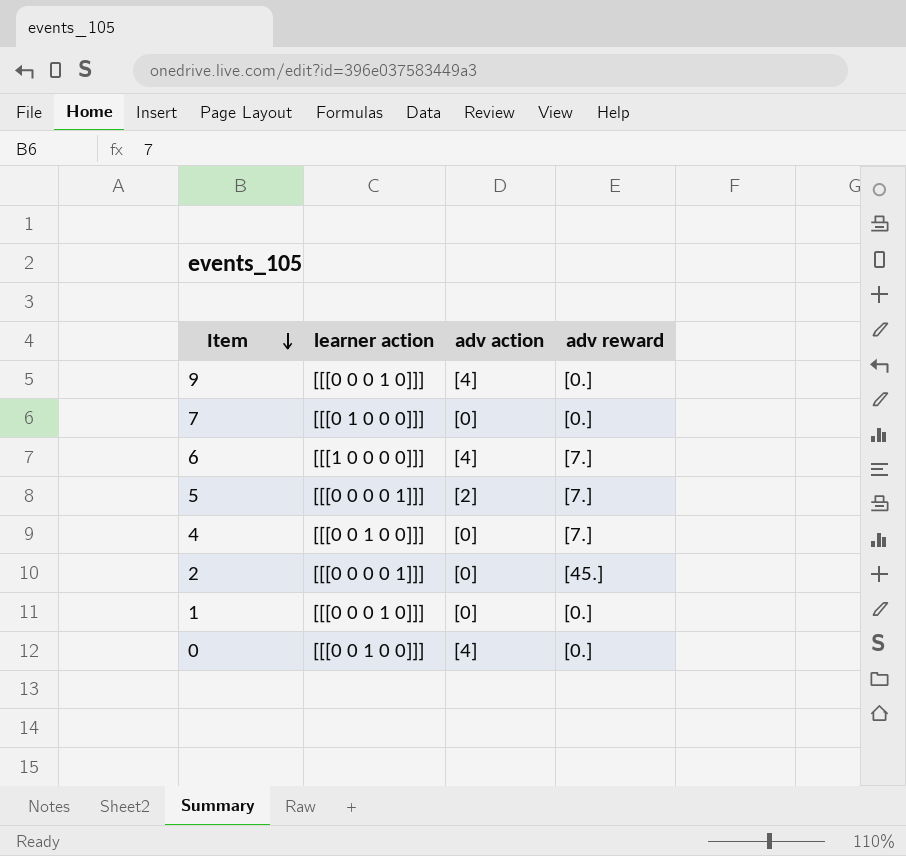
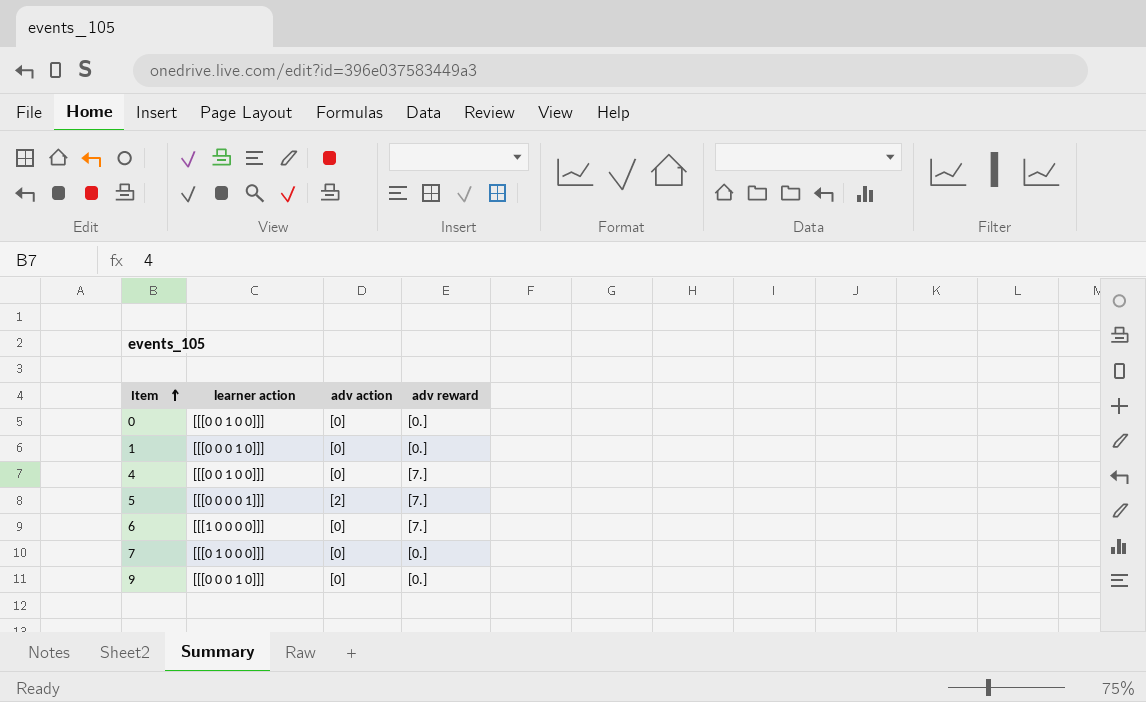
row order: Item descending -> Item ascending
row 2: [[[0 0 0 0 1]]] | [0] | [45.] -> none
0 | adv action: [4] -> [0]
6 | adv action: [4] -> [0]
9 | adv action: [4] -> [0]

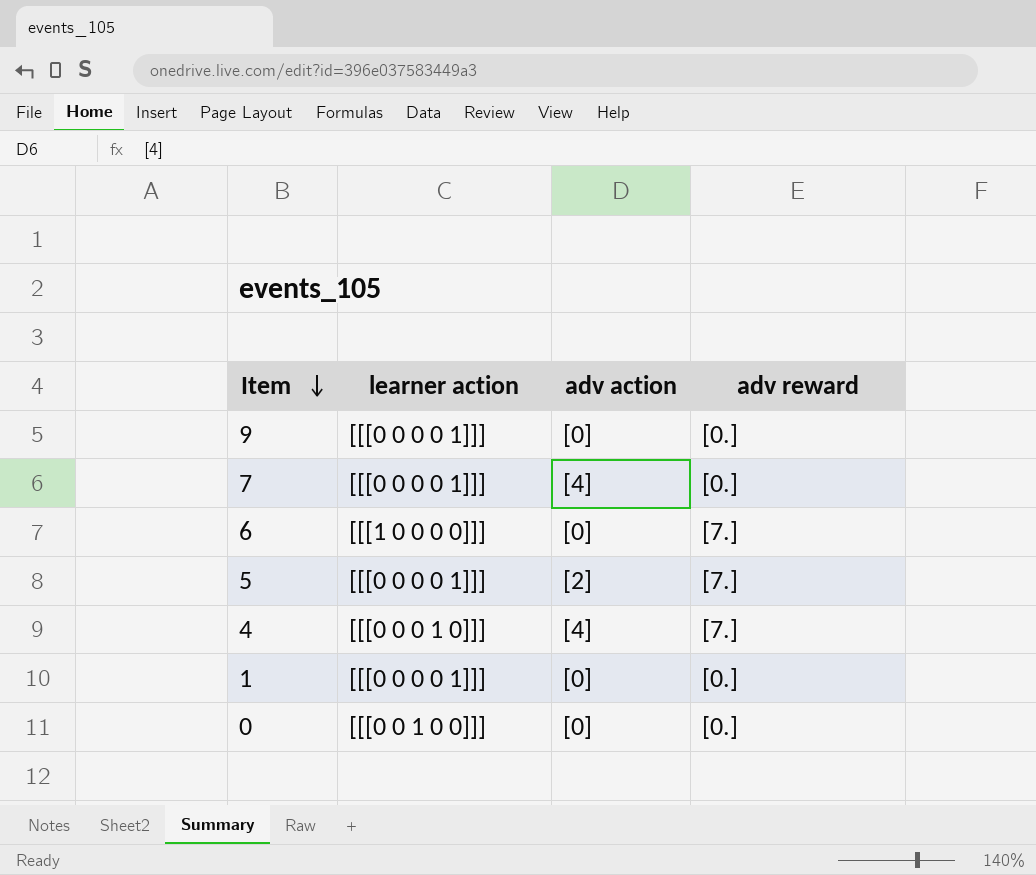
row order: Item ascending -> Item descending
9 | learner action: [[[0 0 0 1 0]]] -> [[[0 0 0 0 1]]]
7 | learner action: [[[0 1 0 0 0]]] -> [[[0 0 0 0 1]]]
7 | adv action: [0] -> [4]
4 | learner action: [[[0 0 1 0 0]]] -> [[[0 0 0 1 0]]]
4 | adv action: [0] -> [4]
1 | learner action: [[[0 0 0 1 0]]] -> [[[0 0 0 0 1]]]

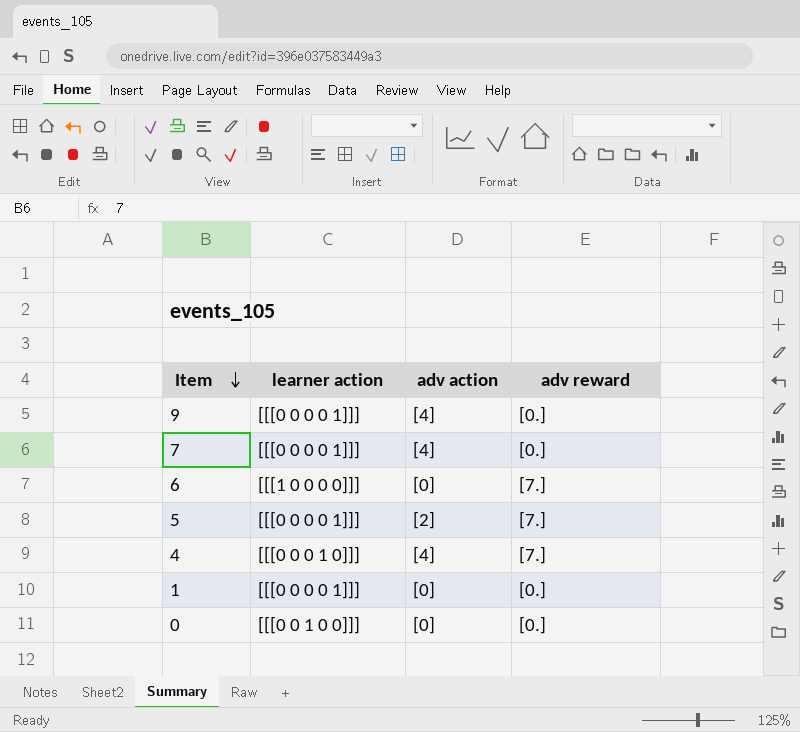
9 | adv action: [0] -> [4]

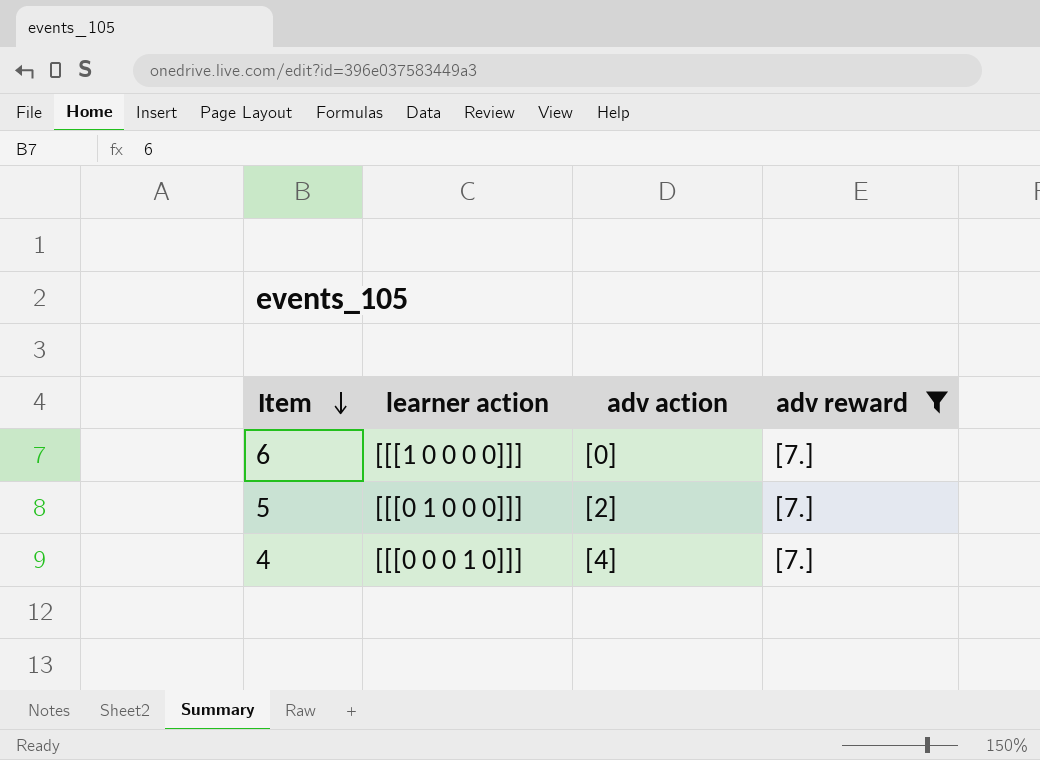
filter: none -> adv reward = [7.]
5 | learner action: [[[0 0 0 0 1]]] -> [[[0 1 0 0 0]]]

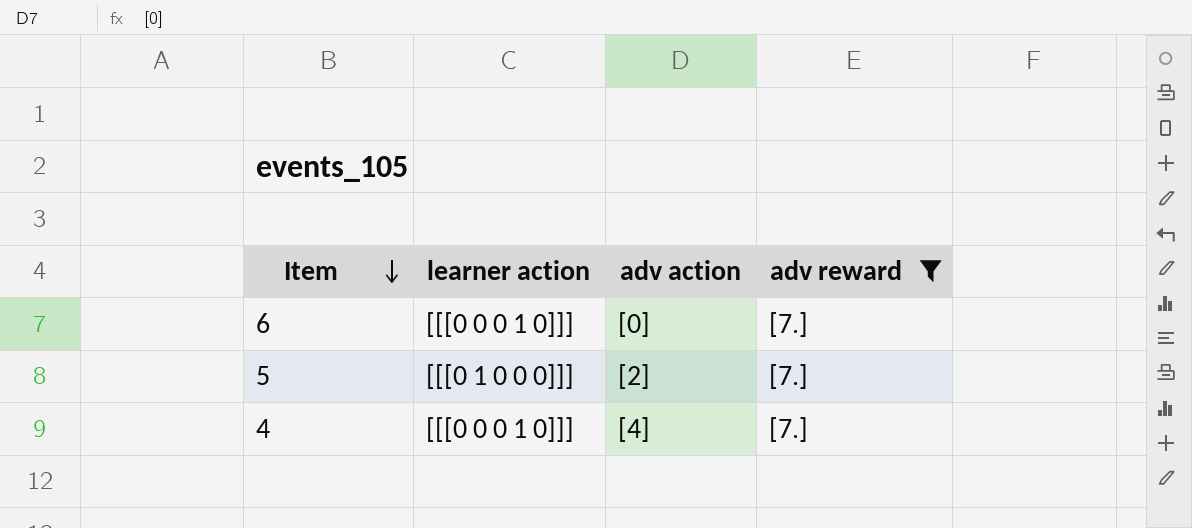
6 | learner action: [[[1 0 0 0 0]]] -> [[[0 0 0 1 0]]]

